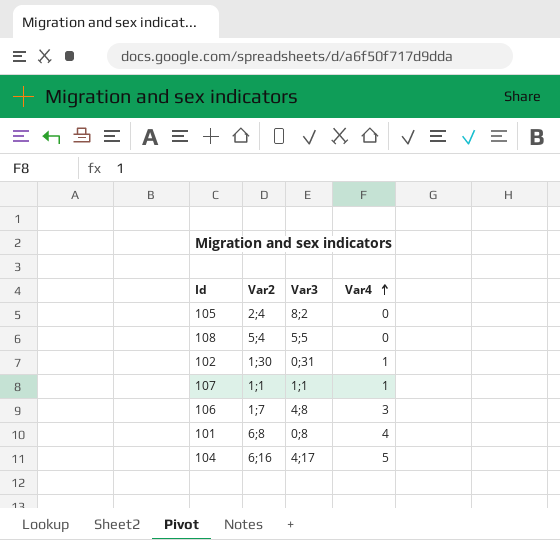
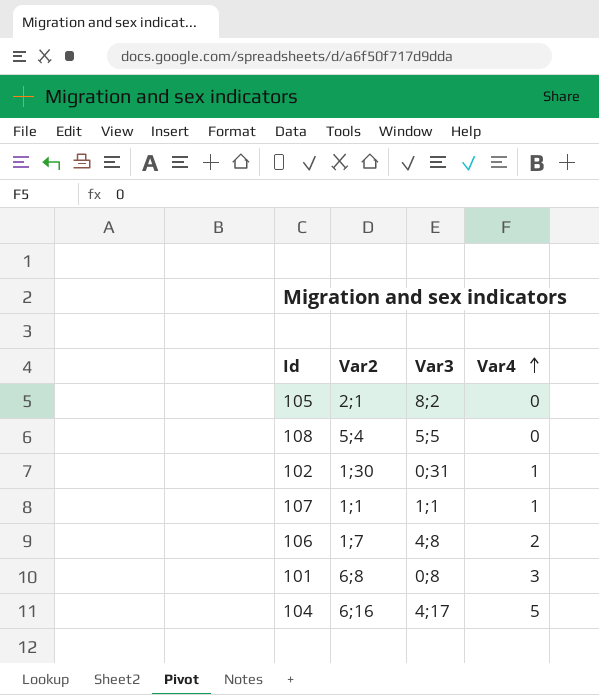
105 | Var2: 2;4 -> 2;1
106 | Var4: 3 -> 2
101 | Var4: 4 -> 3

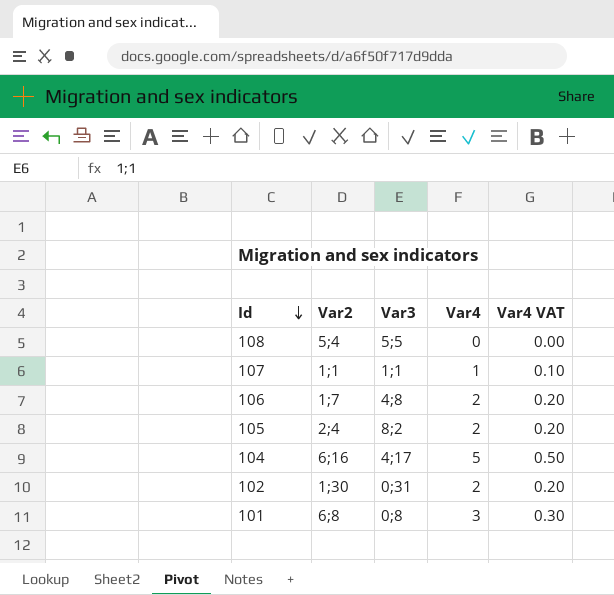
row order: Var4 ascending -> Id descending
column Var4 VAT | formula: none -> [Var4] * 0.1
105 | Var2: 2;1 -> 2;4
105 | Var4: 0 -> 2
102 | Var4: 1 -> 2

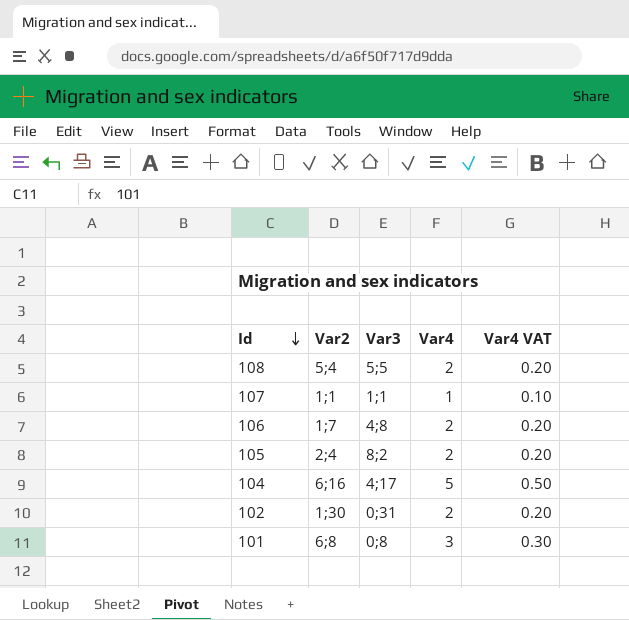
108 | Var4: 0 -> 2
108 | Var4 VAT: 0.00 -> 0.20

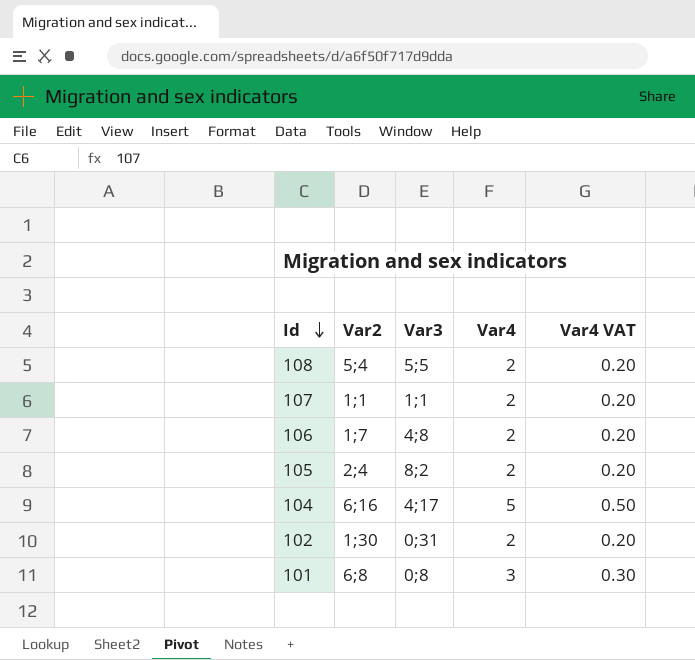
107 | Var4: 1 -> 2
107 | Var4 VAT: 0.10 -> 0.20

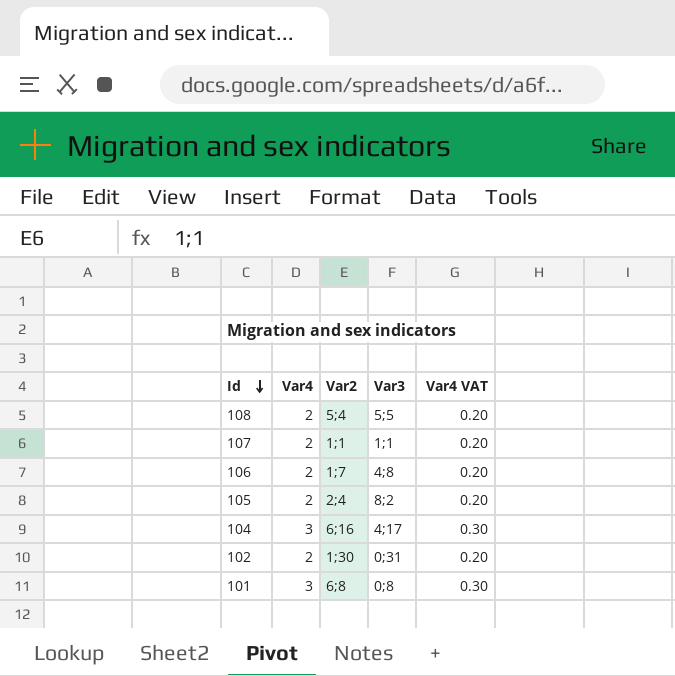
column Var4 | position: 4 -> 2
104 | Var4: 5 -> 3
104 | Var4 VAT: 0.50 -> 0.30

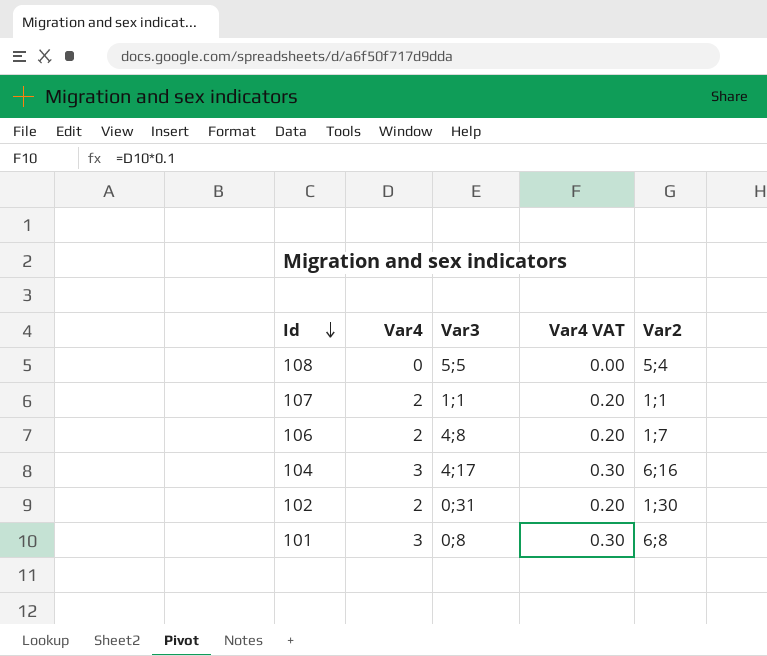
column Var2 | position: 3 -> 5
row 105: 2 | 2;4 | 8;2 | 0.20 -> none
108 | Var4: 2 -> 0
108 | Var4 VAT: 0.20 -> 0.00

